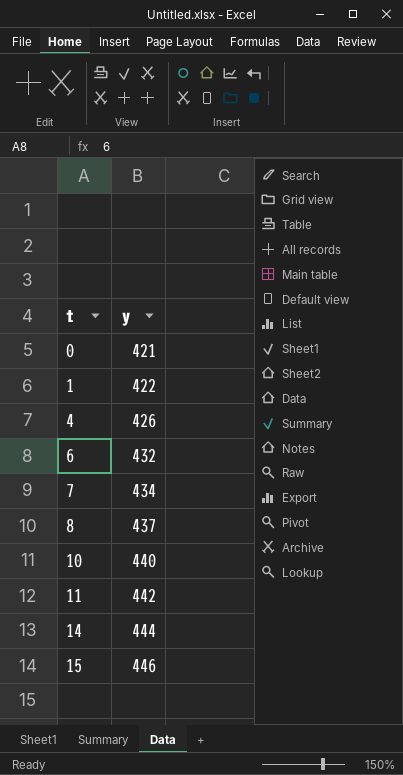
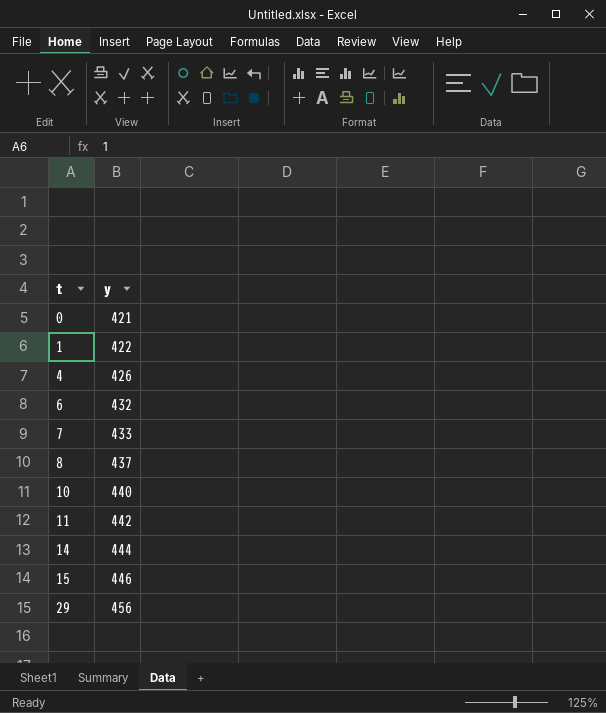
7 | y: 434 -> 433
row 29: none -> 456

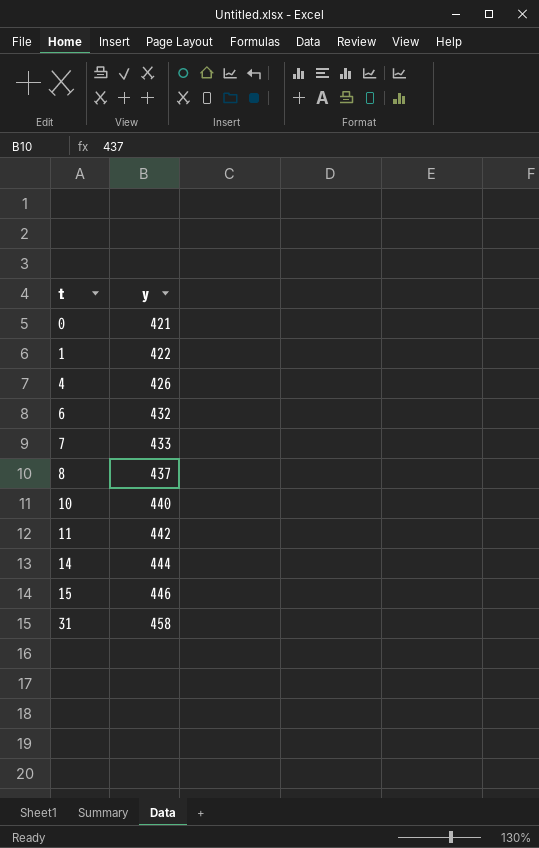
row 29: 456 -> none
row 31: none -> 458

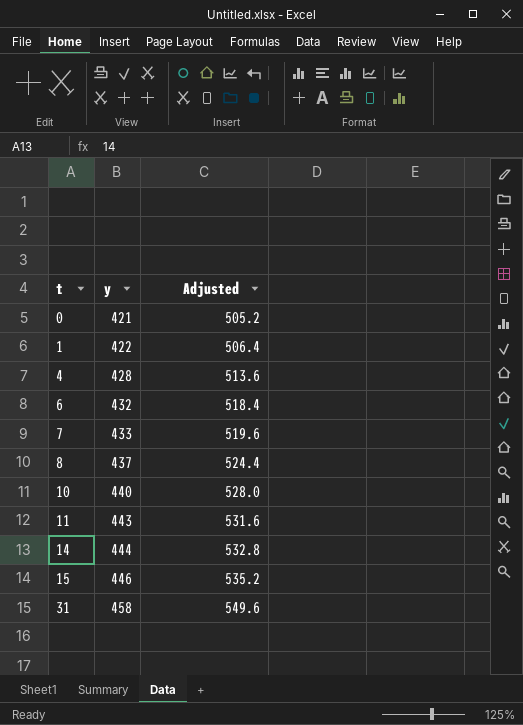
column Adjusted | formula: none -> [y] * 1.2
4 | y: 426 -> 428
11 | y: 442 -> 443

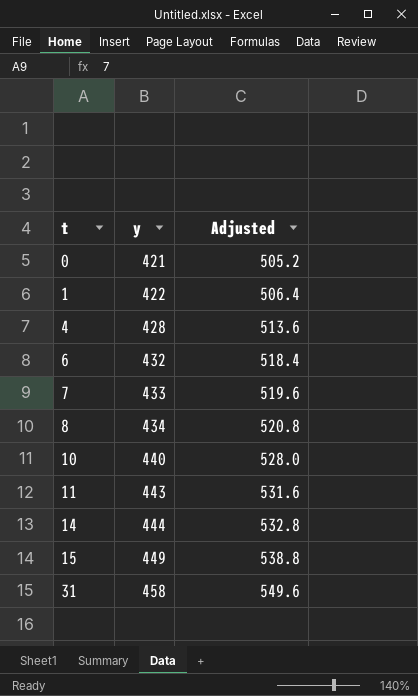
8 | y: 437 -> 434
8 | Adjusted: 524.4 -> 520.8
15 | y: 446 -> 449
15 | Adjusted: 535.2 -> 538.8

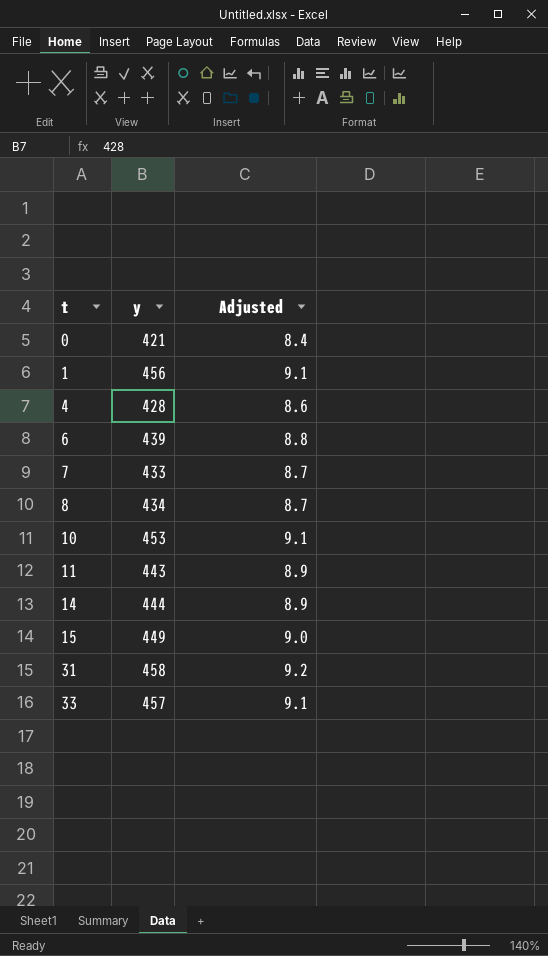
column Adjusted | formula: [y] * 1.2 -> [y] * 0.02
1 | y: 422 -> 456
6 | y: 432 -> 439
10 | y: 440 -> 453
row 33: none -> 457 | 9.1

